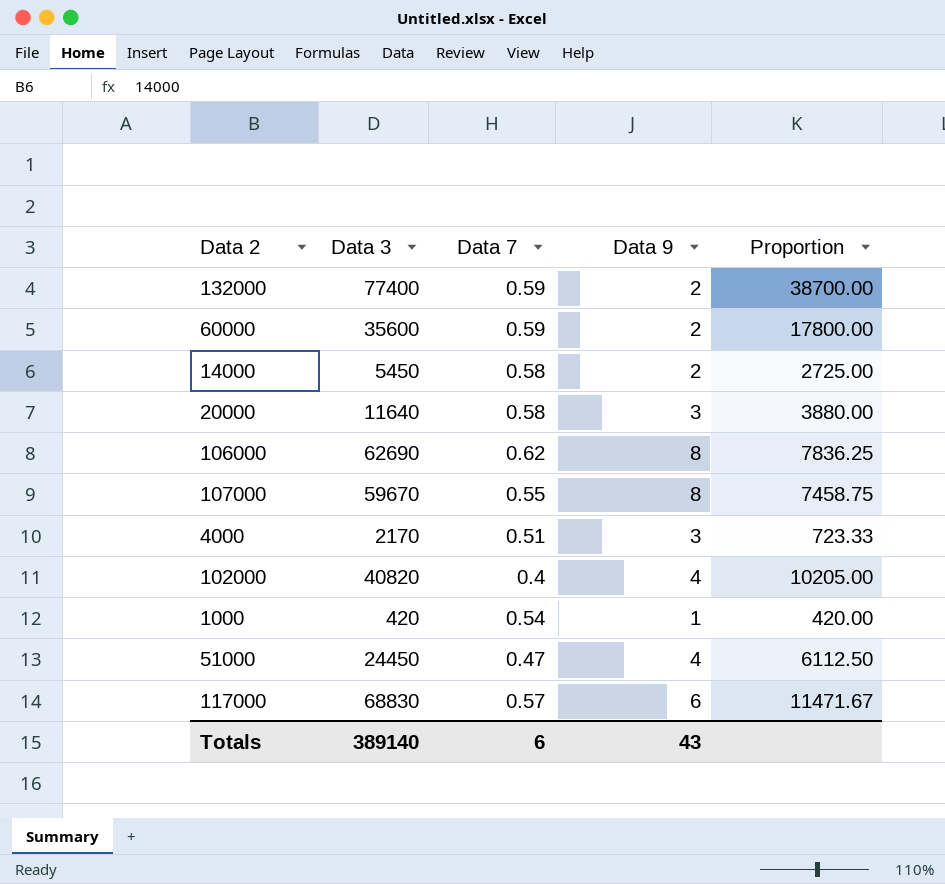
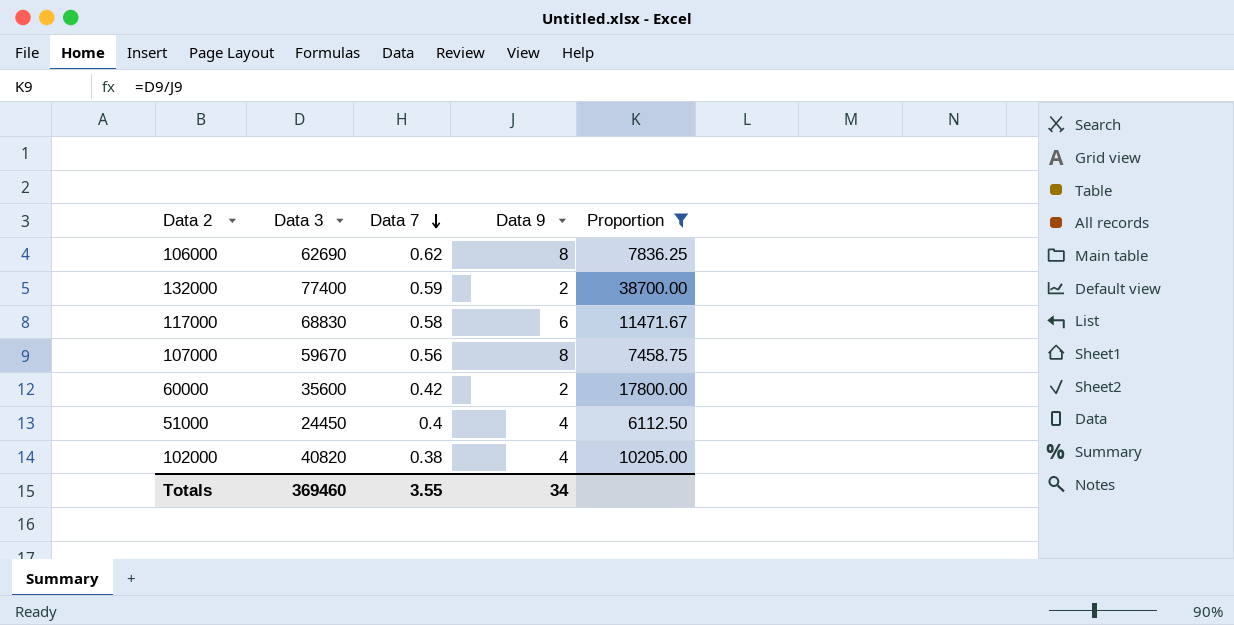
filter: none -> Proportion >= 6112.50
row order: none -> Data 7 descending
117000 | Data 7: 0.57 -> 0.58
107000 | Data 7: 0.55 -> 0.56
60000 | Data 7: 0.59 -> 0.42
51000 | Data 7: 0.47 -> 0.4
102000 | Data 7: 0.4 -> 0.38
Totals | Data 3: 389140 -> 369460
Totals | Data 7: 6 -> 3.55
Totals | Data 9: 43 -> 34

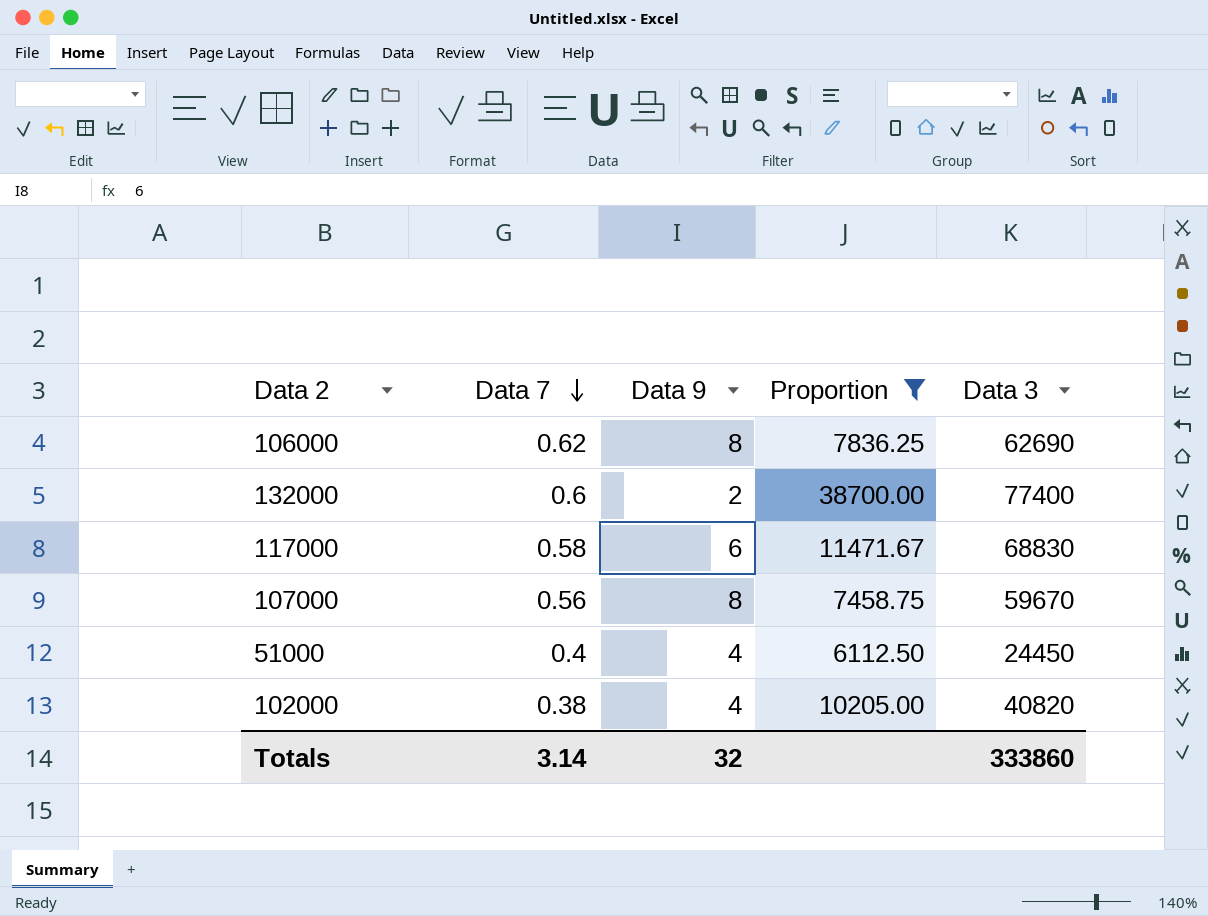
column Data 3 | position: 2 -> 5
row 60000: 35600 | 0.42 | 2 | 17800.00 -> none
132000 | Data 7: 0.59 -> 0.6
Totals | Data 7: 3.55 -> 3.14
Totals | Data 9: 34 -> 32
Totals | Data 3: 369460 -> 333860

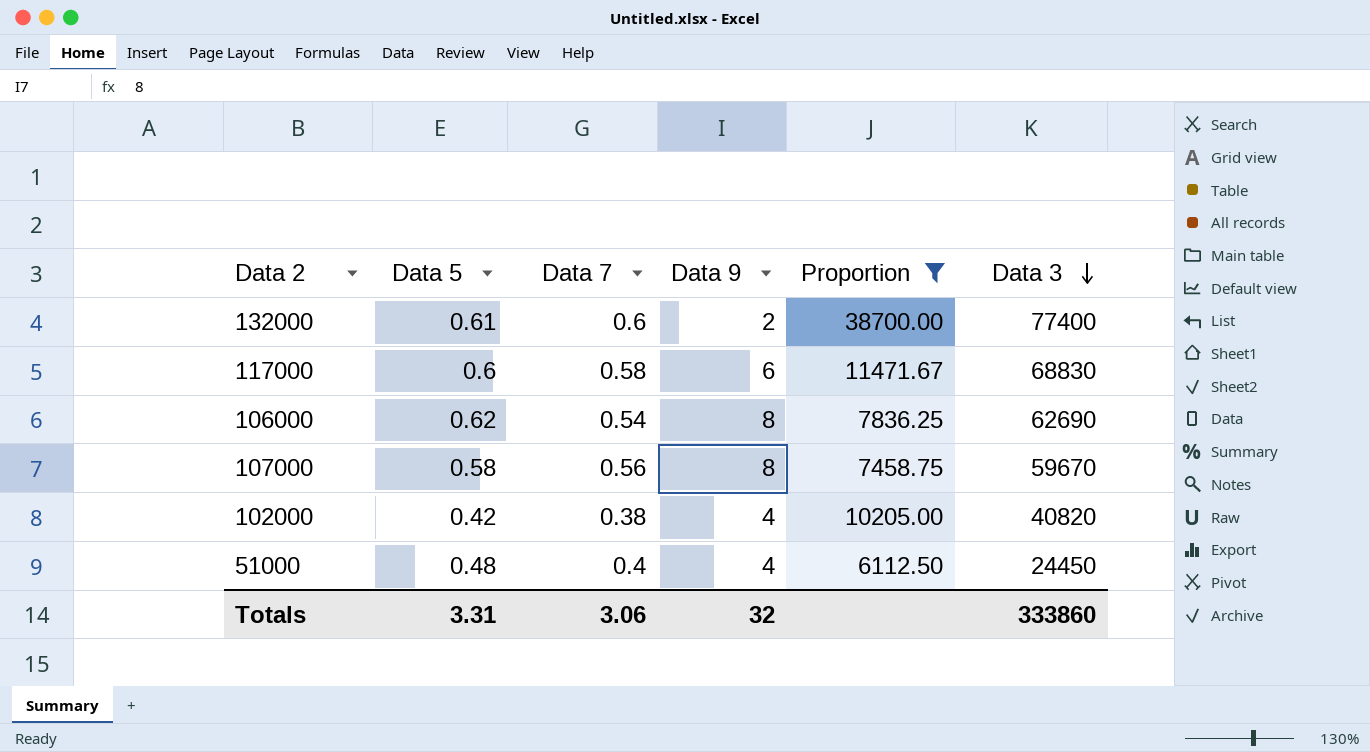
row order: Data 7 descending -> Data 3 descending
column Data 5 | position: none -> 2
106000 | Data 7: 0.62 -> 0.54
Totals | Data 7: 3.14 -> 3.06

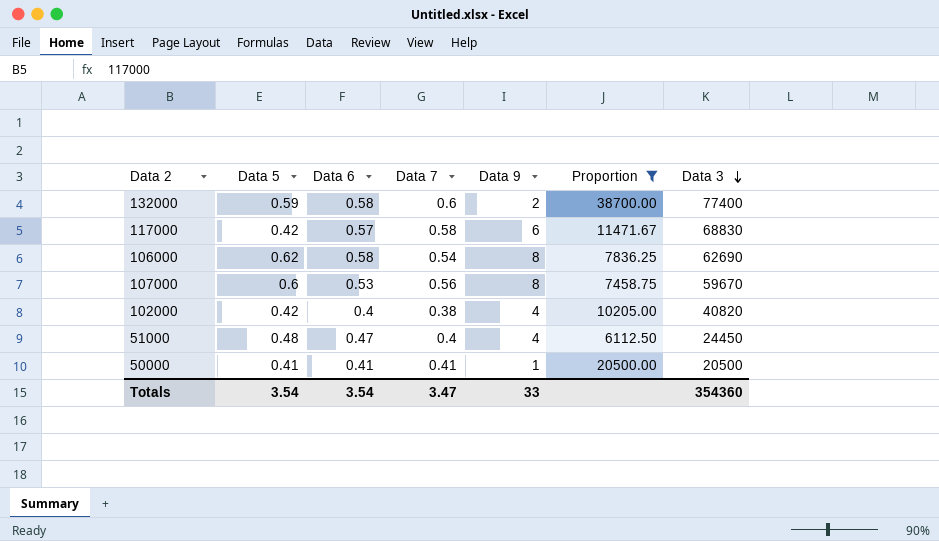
column Data 6 | position: none -> 3
132000 | Data 5: 0.61 -> 0.59
117000 | Data 5: 0.6 -> 0.42
107000 | Data 5: 0.58 -> 0.6
row 50000: none -> 0.41 | 0.41 | 0.41 | 1 | 20500.00 | 20500
Totals | Data 5: 3.31 -> 3.54
Totals | Data 7: 3.06 -> 3.47
Totals | Data 9: 32 -> 33
Totals | Data 3: 333860 -> 354360

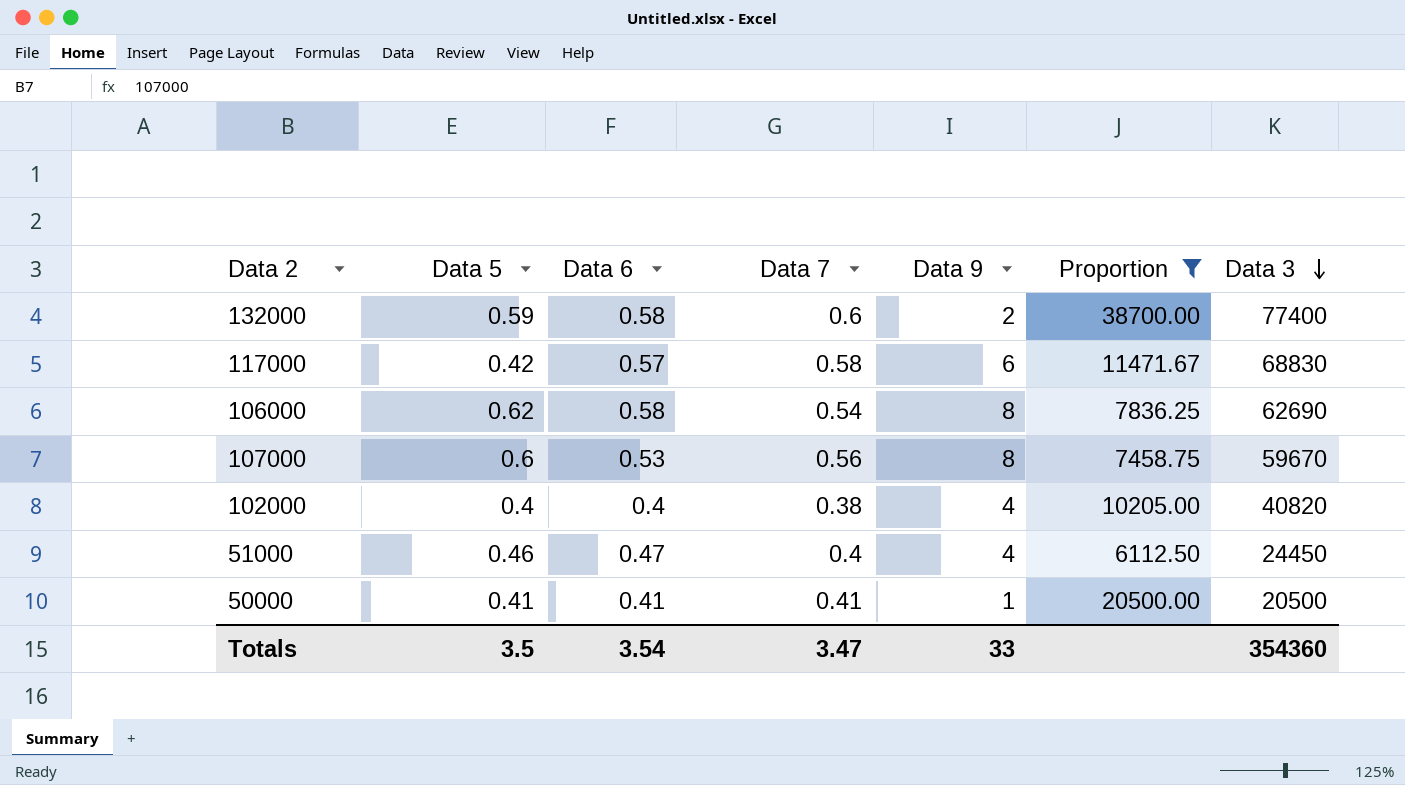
102000 | Data 5: 0.42 -> 0.4
51000 | Data 5: 0.48 -> 0.46
Totals | Data 5: 3.54 -> 3.5

